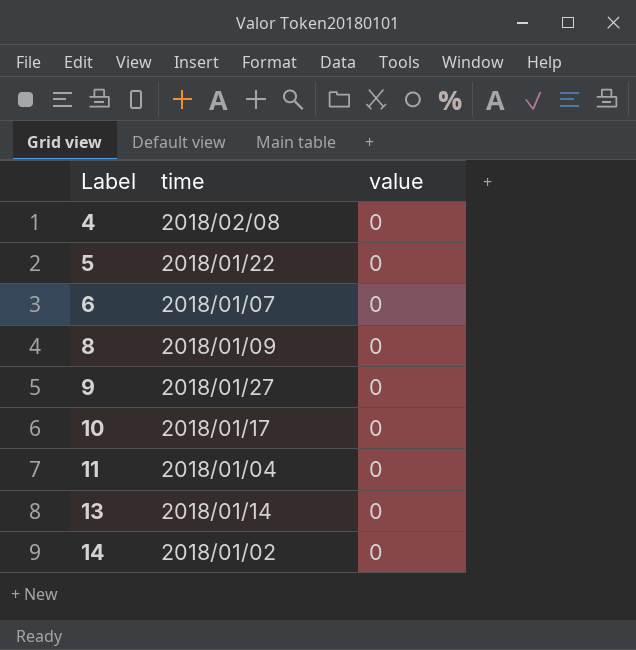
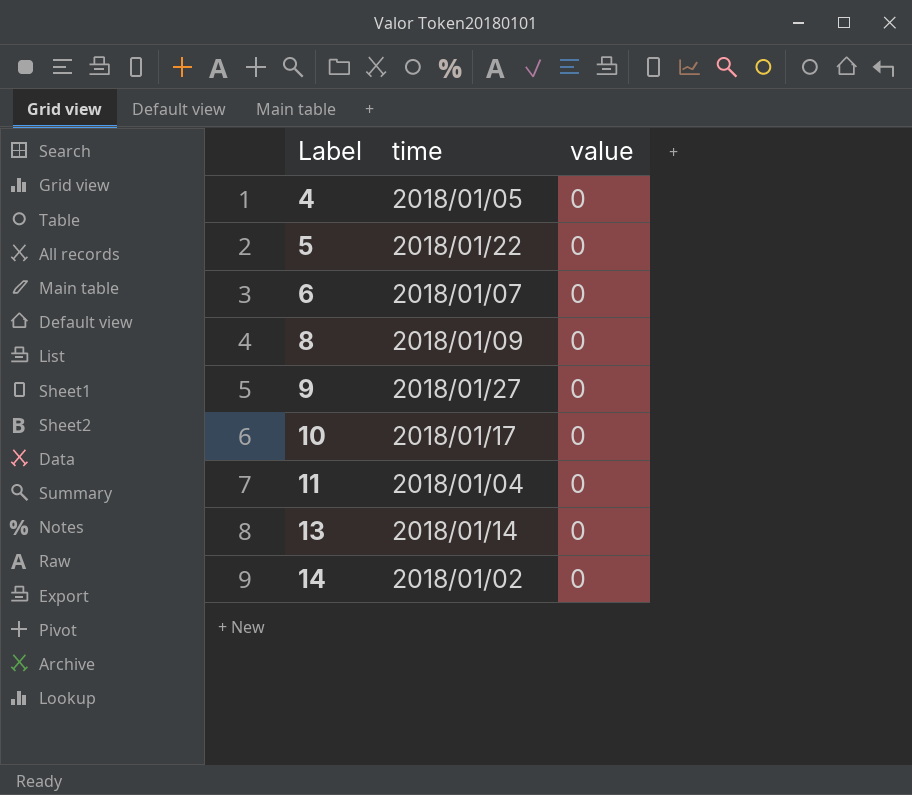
4 | time: 2018/02/08 -> 2018/01/05

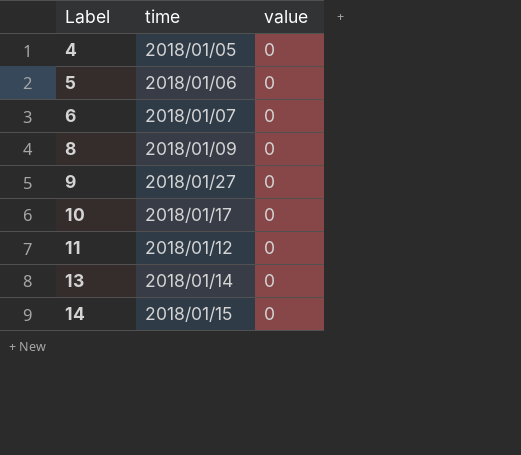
5 | time: 2018/01/22 -> 2018/01/06
11 | time: 2018/01/04 -> 2018/01/12
14 | time: 2018/01/02 -> 2018/01/15

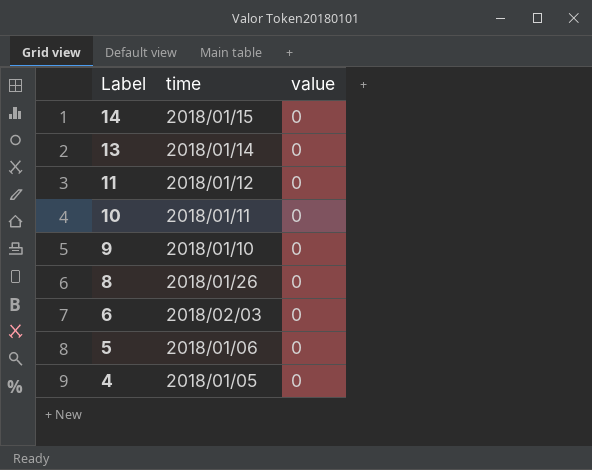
row order: Label ascending -> Label descending
10 | time: 2018/01/17 -> 2018/01/11
9 | time: 2018/01/27 -> 2018/01/10
8 | time: 2018/01/09 -> 2018/01/26
6 | time: 2018/01/07 -> 2018/02/03

